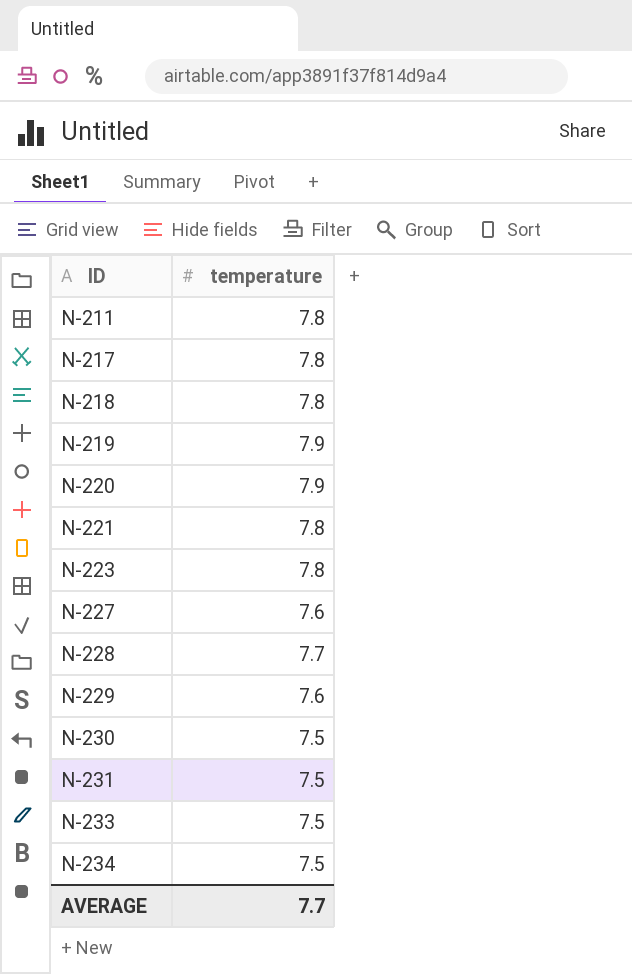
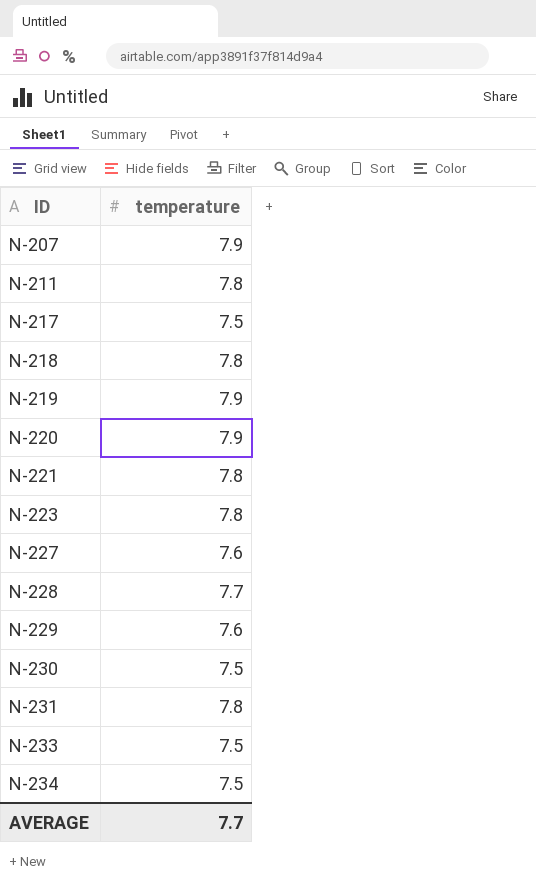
row N-207: none -> 7.9
N-217 | temperature: 7.8 -> 7.5
N-231 | temperature: 7.5 -> 7.8

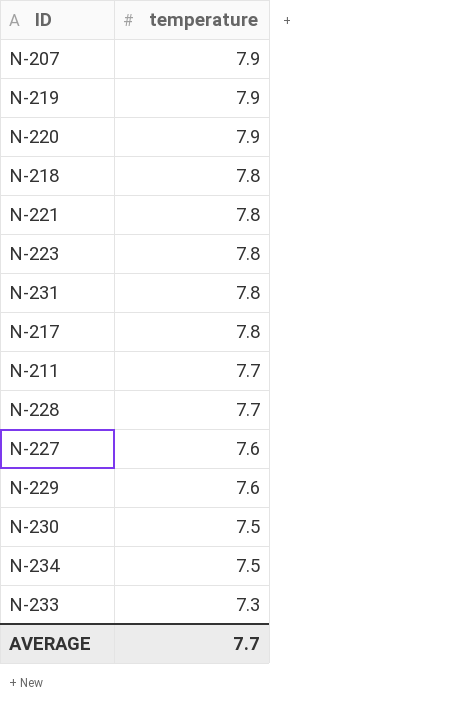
row order: ID ascending -> temperature descending
N-217 | temperature: 7.5 -> 7.8
N-211 | temperature: 7.8 -> 7.7
N-233 | temperature: 7.5 -> 7.3

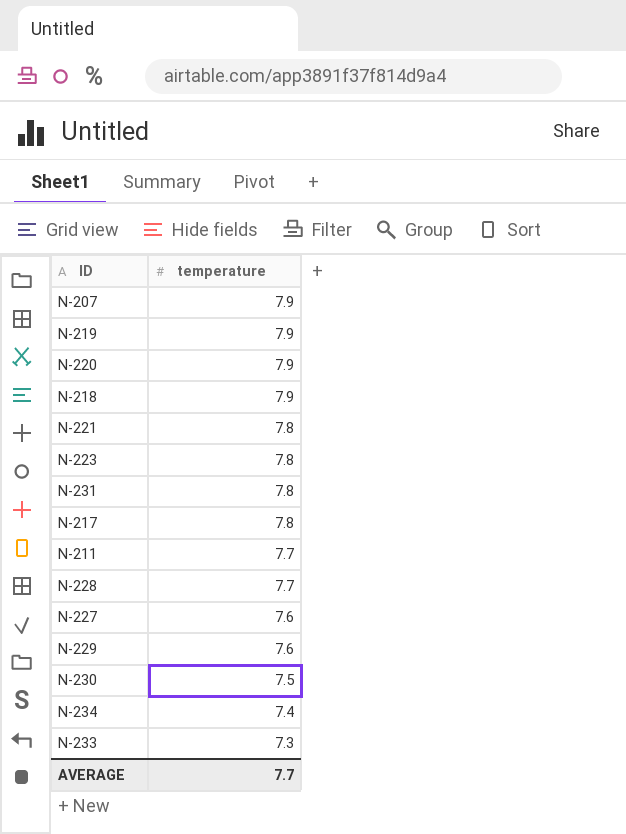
N-218 | temperature: 7.8 -> 7.9
N-234 | temperature: 7.5 -> 7.4

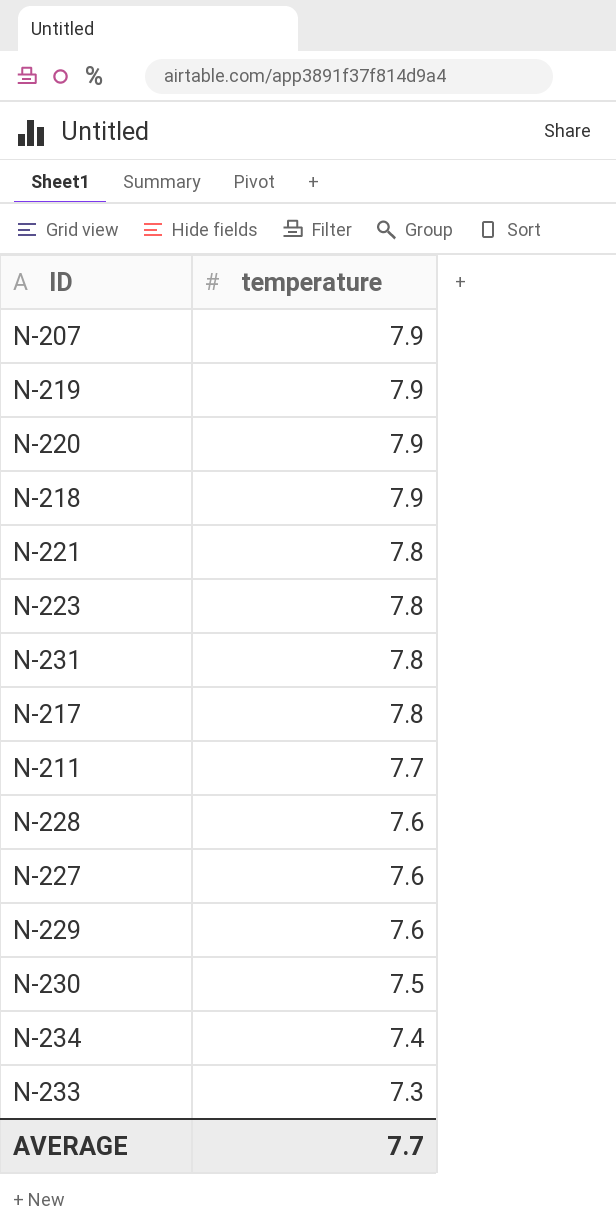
N-228 | temperature: 7.7 -> 7.6

